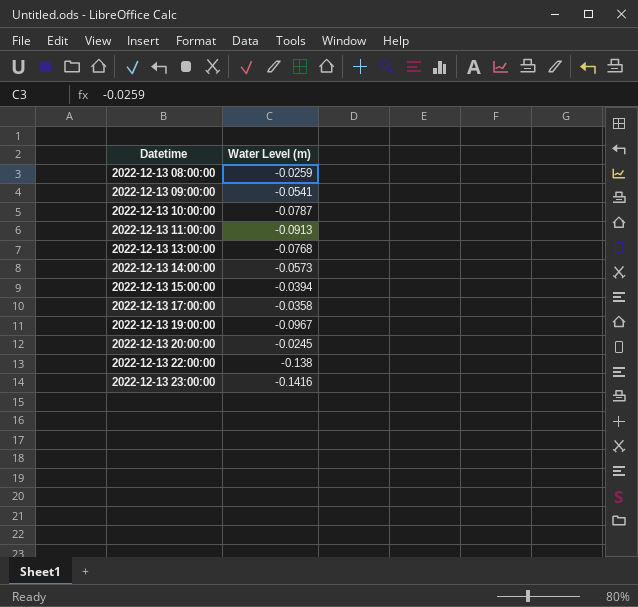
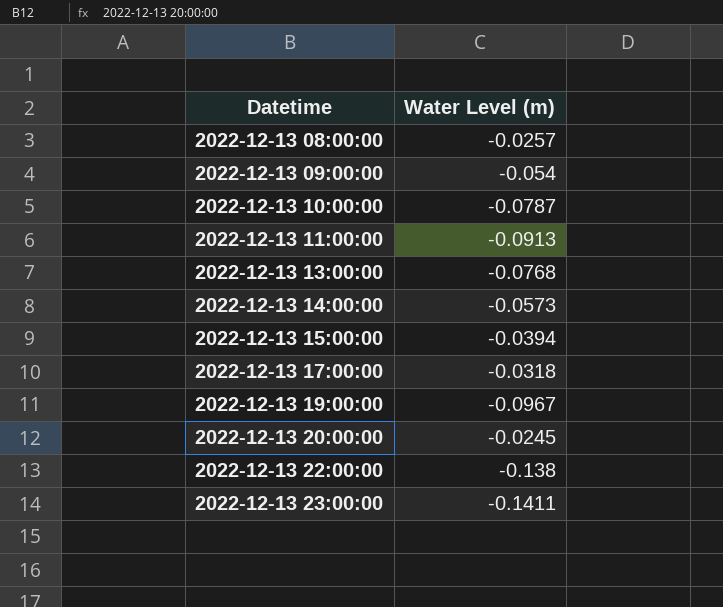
2022-12-13 08:00:00 | Water Level (m): -0.0259 -> -0.0257
2022-12-13 09:00:00 | Water Level (m): -0.0541 -> -0.054
2022-12-13 17:00:00 | Water Level (m): -0.0358 -> -0.0318
2022-12-13 23:00:00 | Water Level (m): -0.1416 -> -0.1411

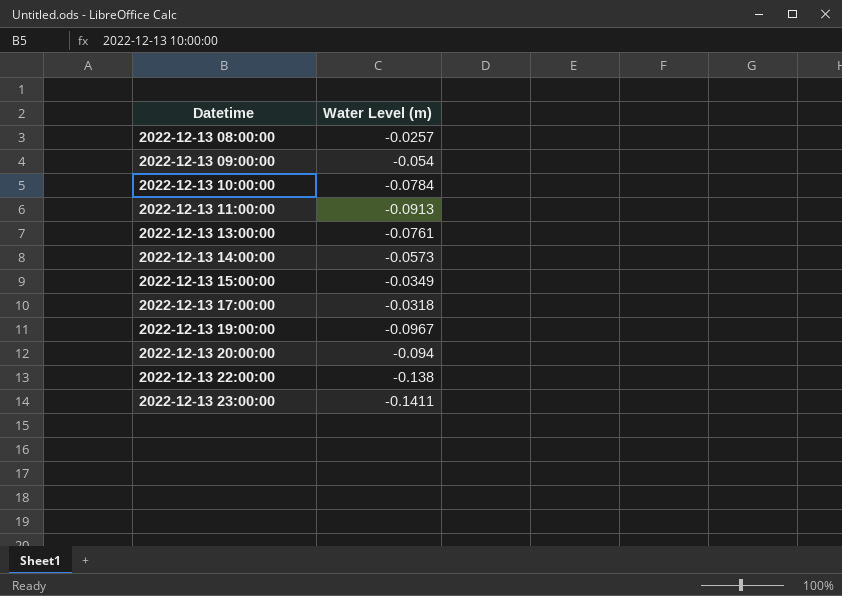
2022-12-13 10:00:00 | Water Level (m): -0.0787 -> -0.0784
2022-12-13 13:00:00 | Water Level (m): -0.0768 -> -0.0761
2022-12-13 15:00:00 | Water Level (m): -0.0394 -> -0.0349
2022-12-13 20:00:00 | Water Level (m): -0.0245 -> -0.094

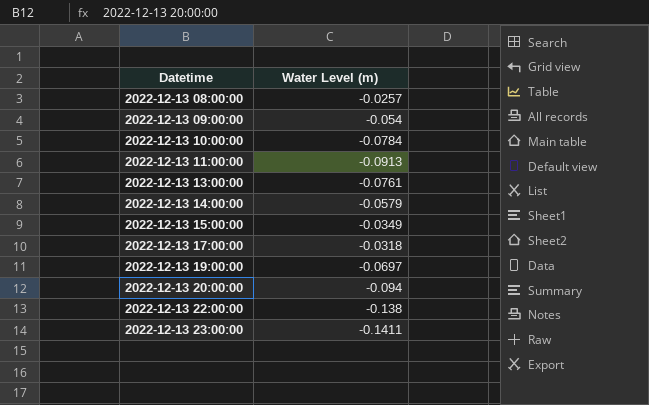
2022-12-13 14:00:00 | Water Level (m): -0.0573 -> -0.0579
2022-12-13 19:00:00 | Water Level (m): -0.0967 -> -0.0697

